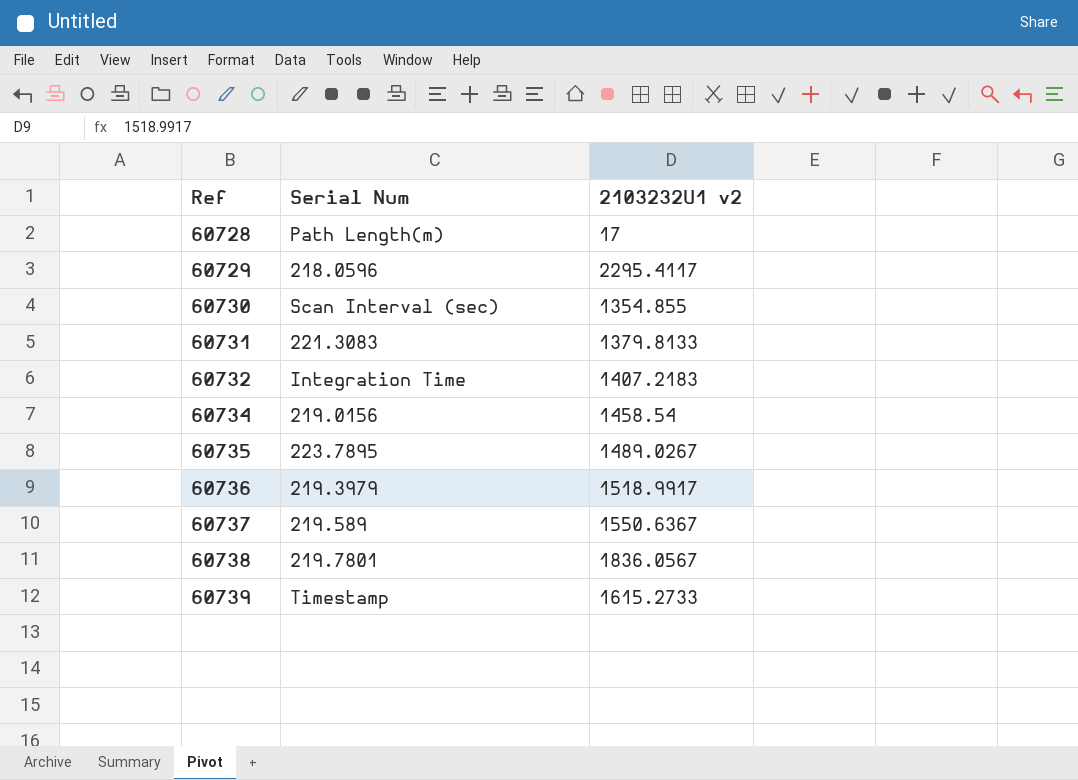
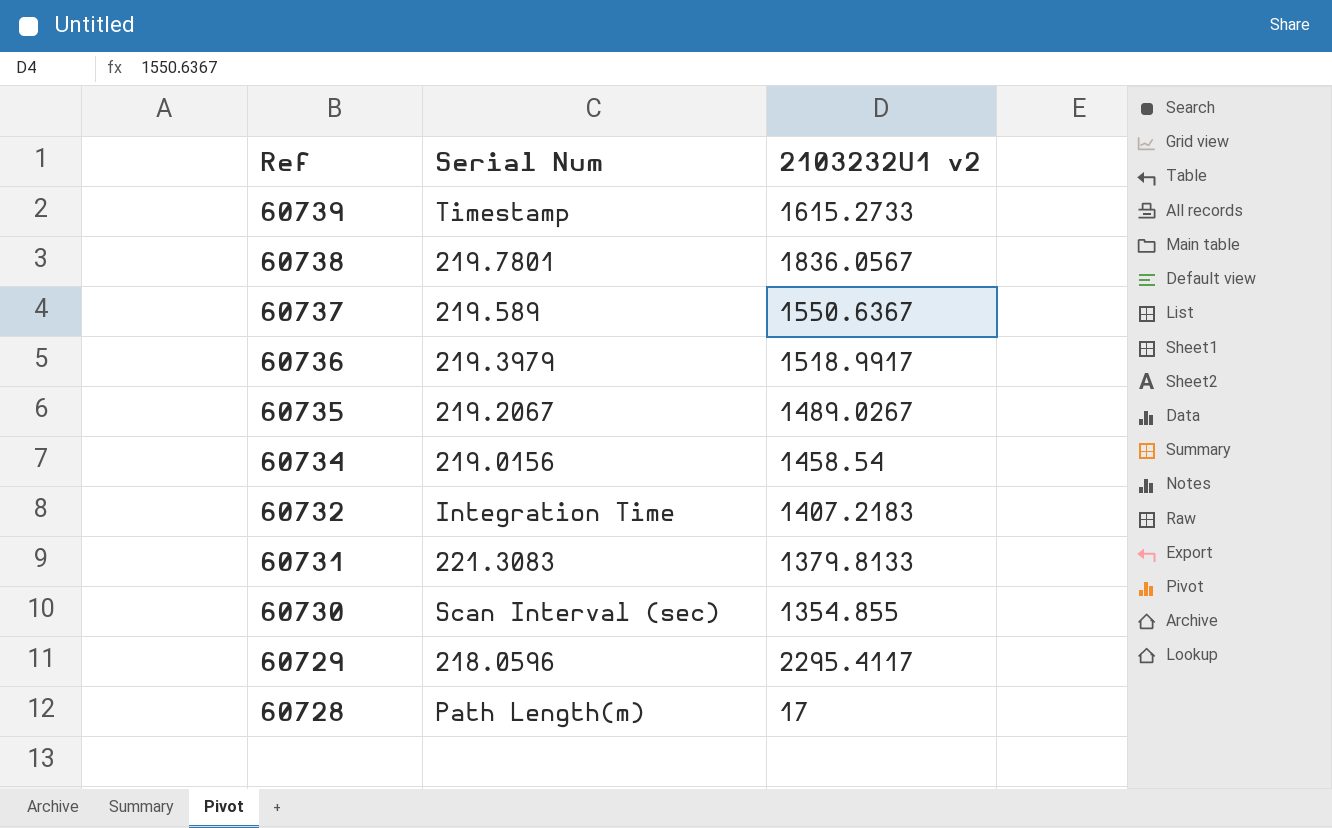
row order: Ref ascending -> Ref descending
60735 | Serial Num: 223.7895 -> 219.2067

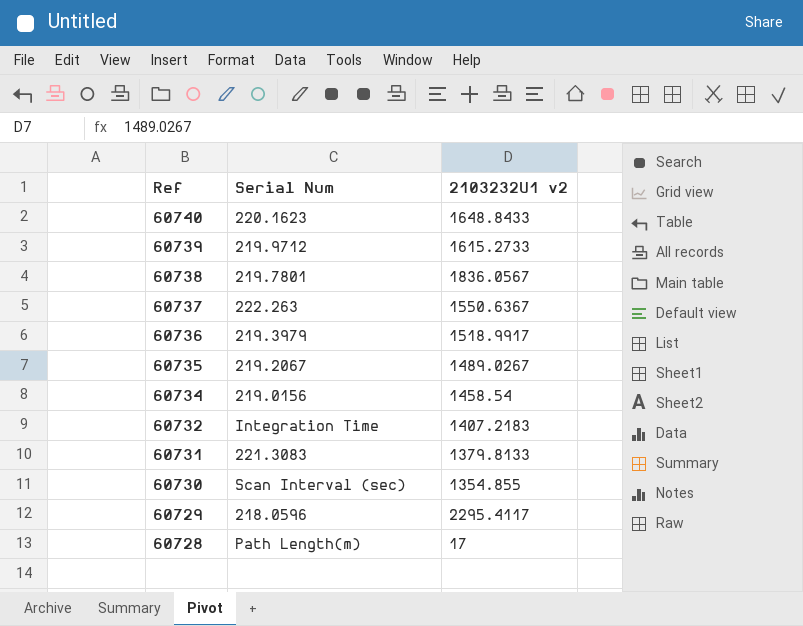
row 60740: none -> 220.1623 | 1648.8433
60739 | Serial Num: Timestamp -> 219.9712
60737 | Serial Num: 219.589 -> 222.263

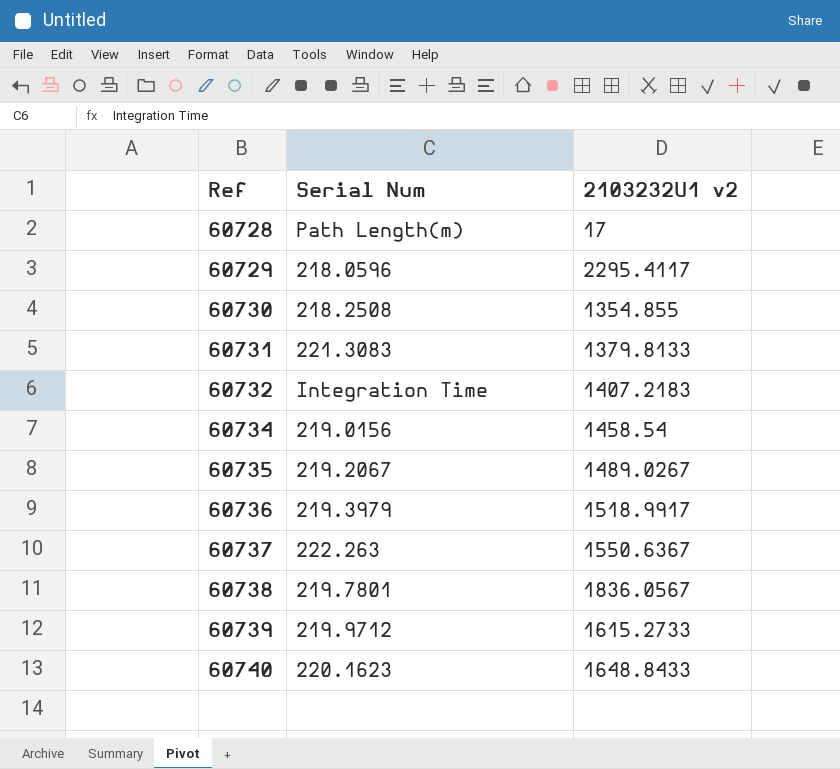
row order: Ref descending -> Ref ascending
60730 | Serial Num: Scan Interval (sec) -> 218.2508

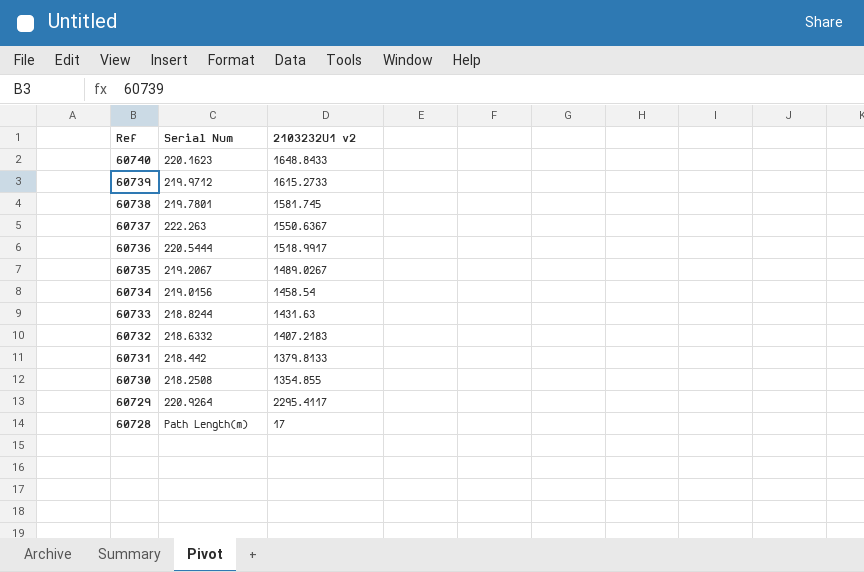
row order: Ref ascending -> Ref descending
60738 | 2103232U1 v2: 1836.0567 -> 1581.745
60736 | Serial Num: 219.3979 -> 220.5444
row 60733: none -> 218.8244 | 1431.63
60732 | Serial Num: Integration Time -> 218.6332
60731 | Serial Num: 221.3083 -> 218.442
60729 | Serial Num: 218.0596 -> 220.9264

